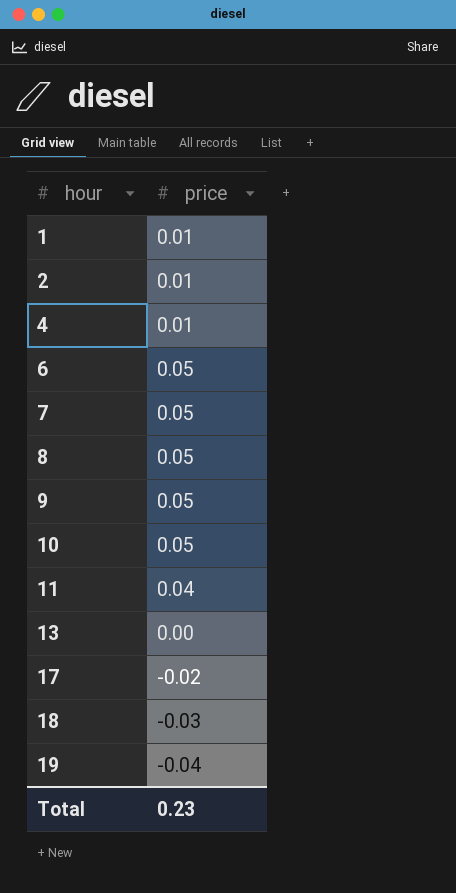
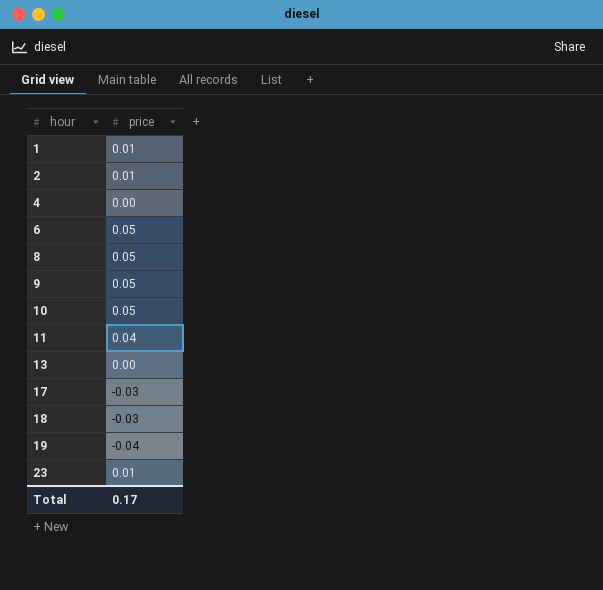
row 7: 0.05 -> none
4 | price: 0.01 -> 0.00
17 | price: -0.02 -> -0.03
row 23: none -> 0.01
Total | price: 0.23 -> 0.17

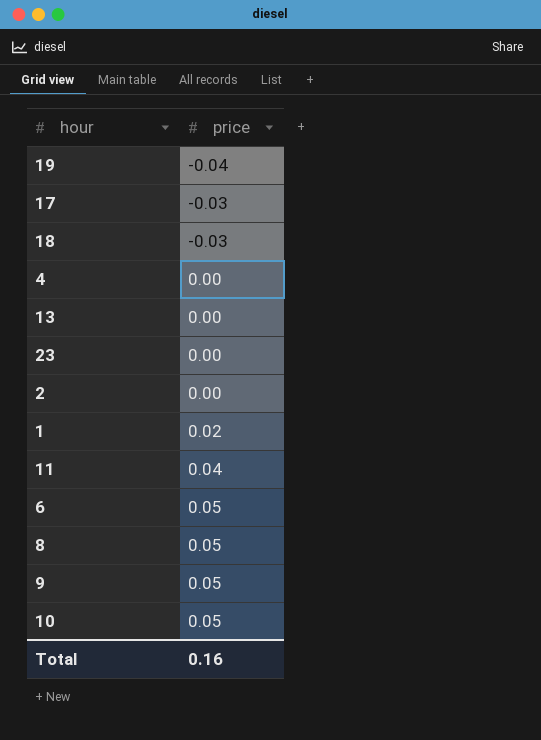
row order: hour ascending -> price ascending
23 | price: 0.01 -> 0.00
2 | price: 0.01 -> 0.00
1 | price: 0.01 -> 0.02
Total | price: 0.17 -> 0.16

